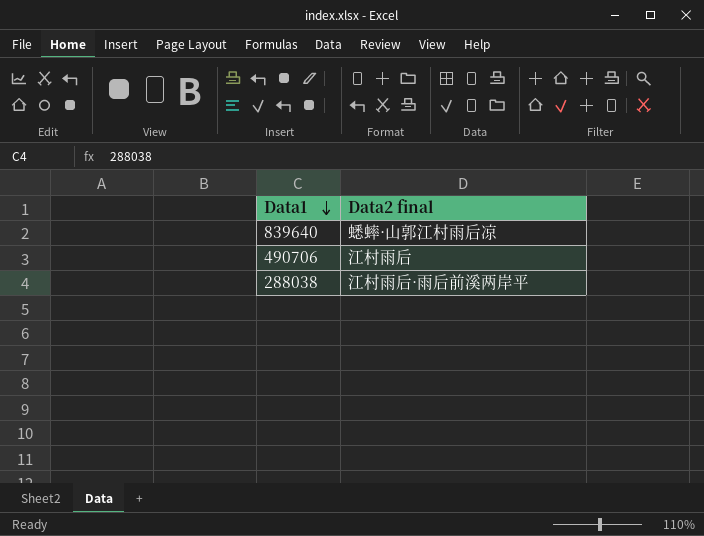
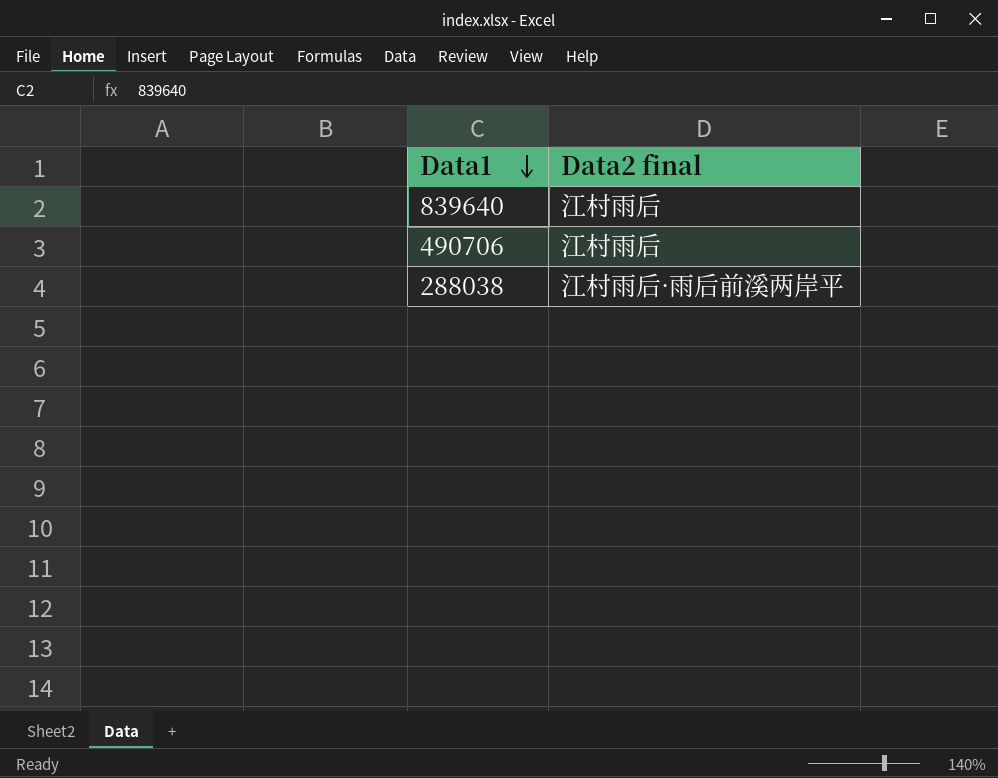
839640 | Data2 final: 蟋蟀·山郭江村雨后凉 -> 江村雨后

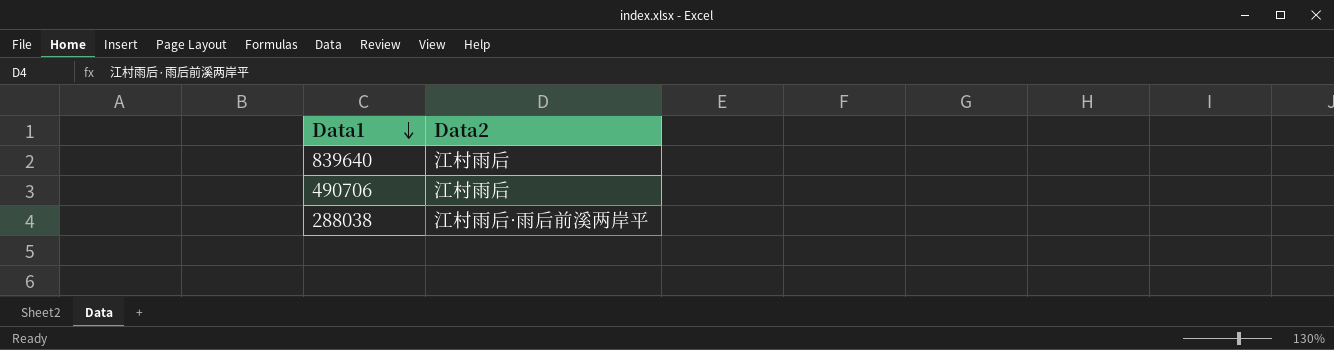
column name: Data2 final -> Data2

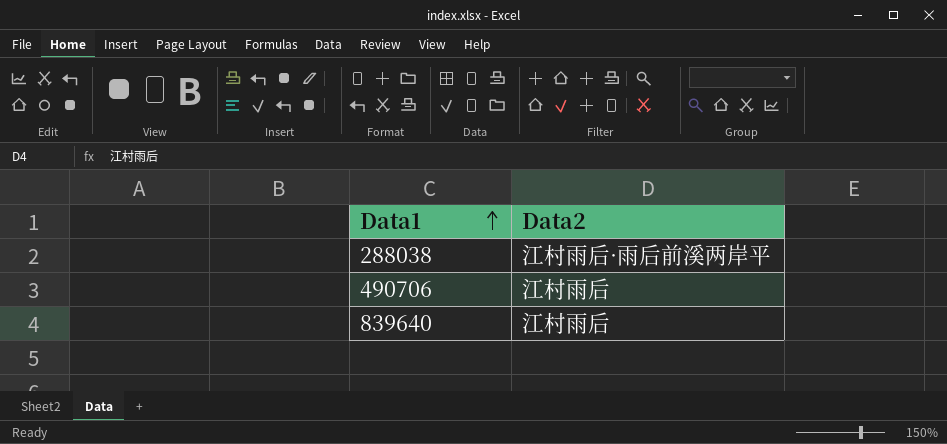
row order: Data1 descending -> Data1 ascending

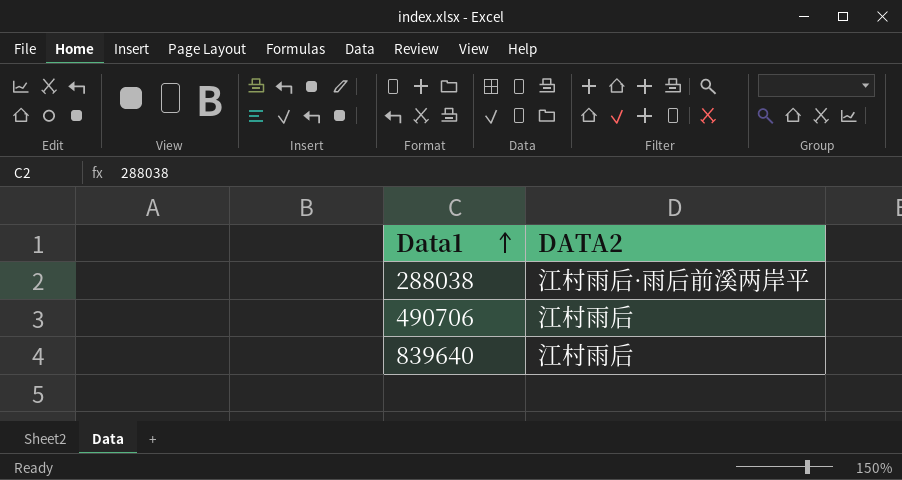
column name: Data2 -> DATA2

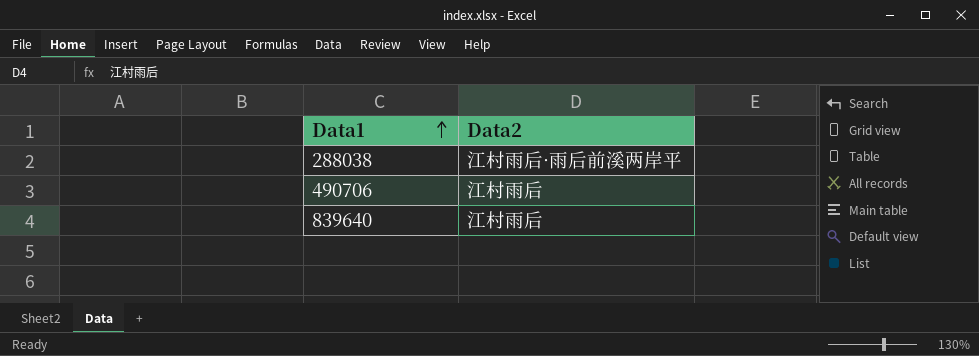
column name: DATA2 -> Data2

